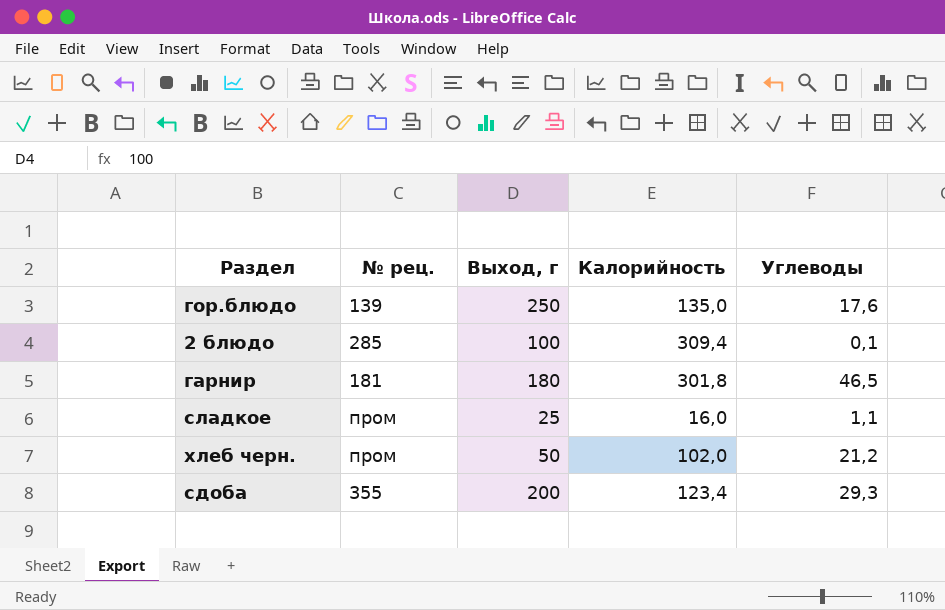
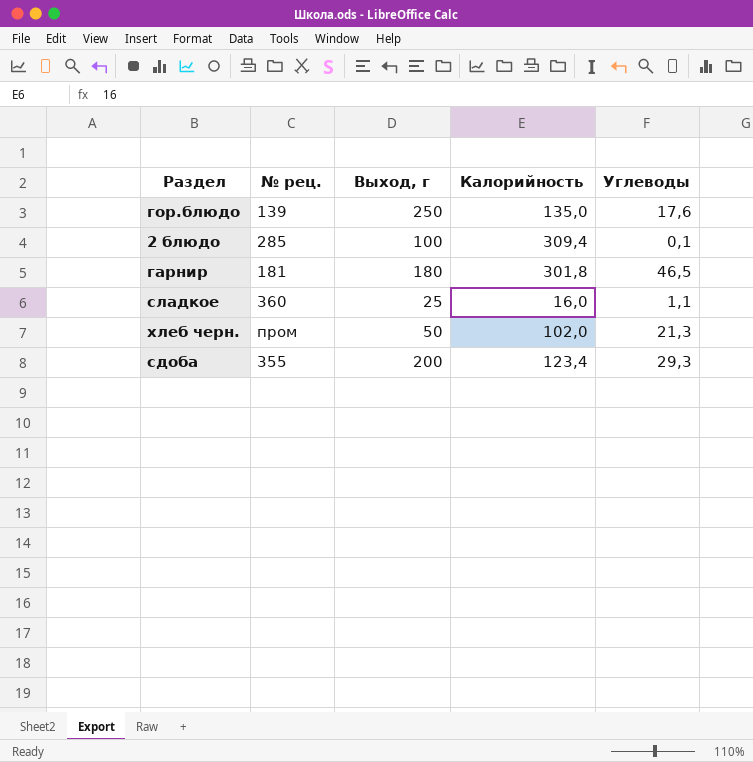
сладкое | № рец.: пром -> 360
хлеб черн. | Углеводы: 21,2 -> 21,3

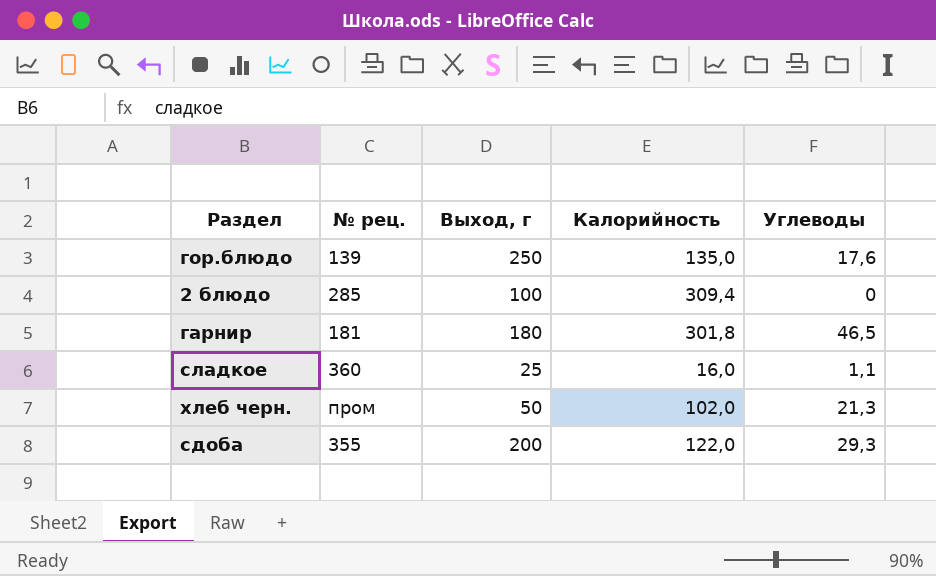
2 блюдо | Углеводы: 0,1 -> 0
сдоба | Калорийность: 123,4 -> 122,0

